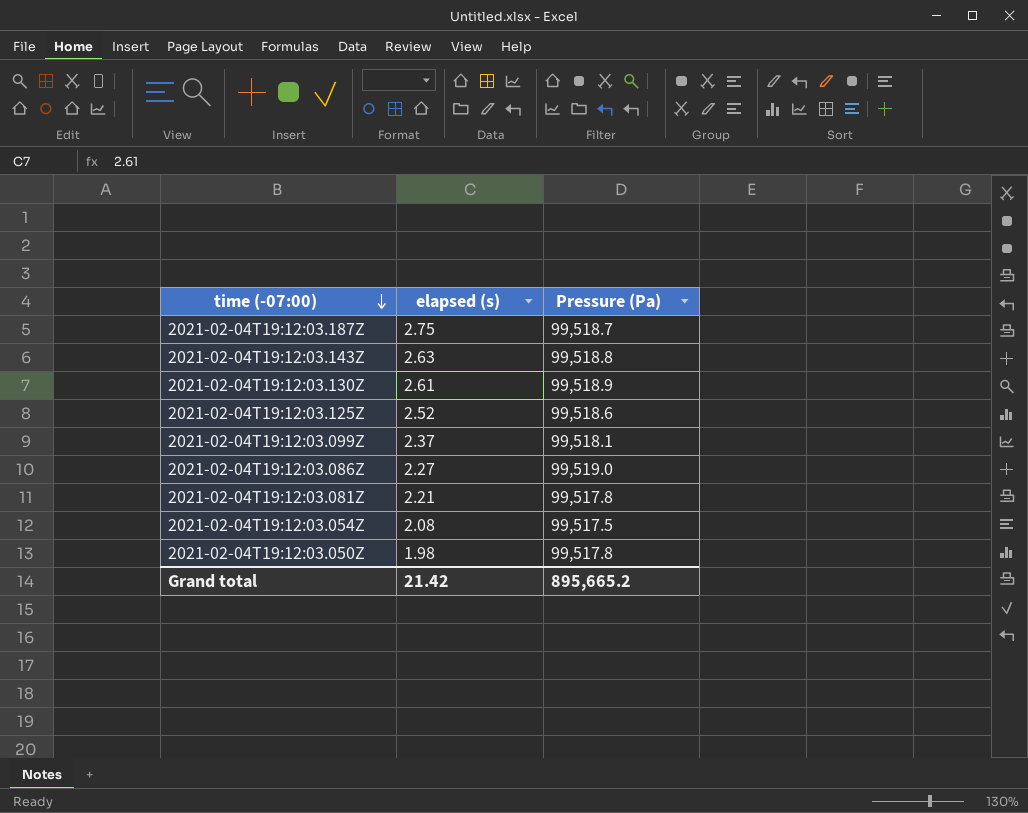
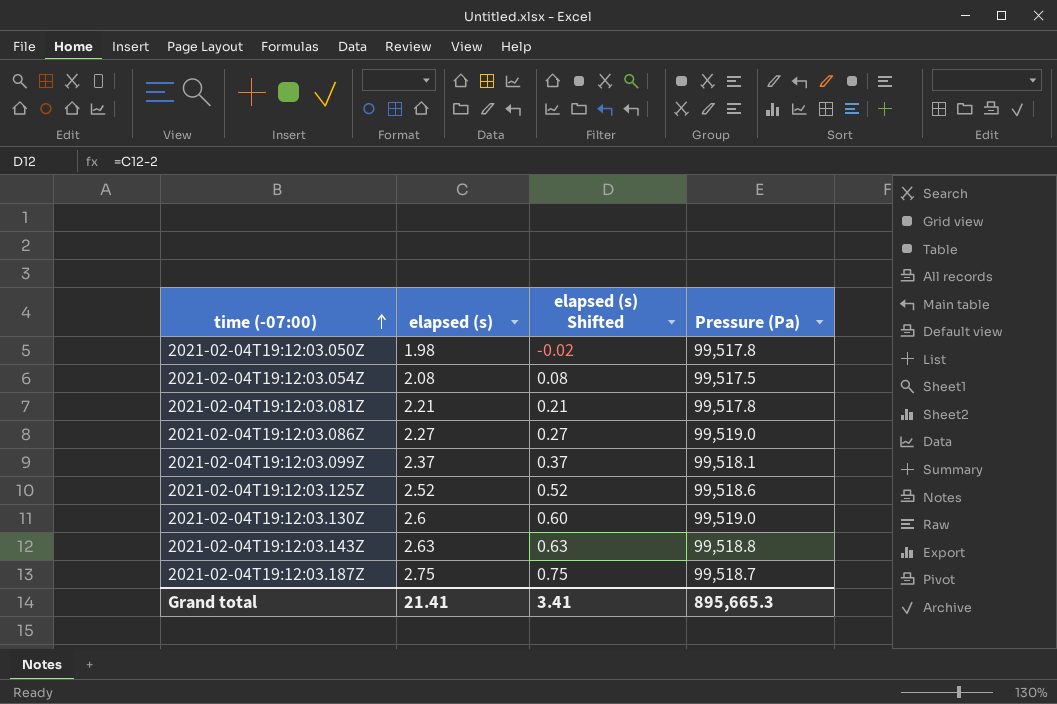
row order: time (-07:00) descending -> time (-07:00) ascending
column elapsed (s) Shifted | formula: none -> [elapsed (s)] - 2
2021-02-04T19:12:03.130Z | elapsed (s): 2.61 -> 2.6
2021-02-04T19:12:03.130Z | Pressure (Pa): 99,518.9 -> 99,519.0
Grand total | elapsed (s): 21.42 -> 21.41
Grand total | Pressure (Pa): 895,665.2 -> 895,665.3

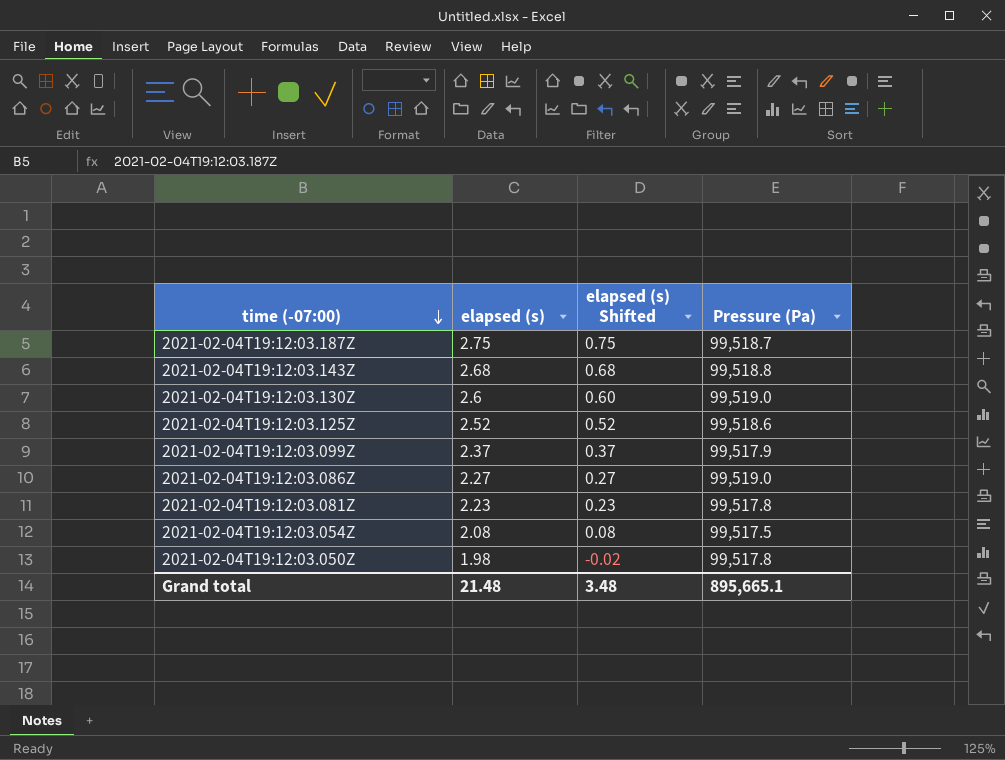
row order: time (-07:00) ascending -> time (-07:00) descending
2021-02-04T19:12:03.143Z | elapsed (s): 2.63 -> 2.68
2021-02-04T19:12:03.143Z | elapsed (s) Shifted: 0.63 -> 0.68
2021-02-04T19:12:03.099Z | Pressure (Pa): 99,518.1 -> 99,517.9
2021-02-04T19:12:03.081Z | elapsed (s): 2.21 -> 2.23
2021-02-04T19:12:03.081Z | elapsed (s) Shifted: 0.21 -> 0.23
Grand total | elapsed (s): 21.41 -> 21.48
Grand total | elapsed (s) Shifted: 3.41 -> 3.48
Grand total | Pressure (Pa): 895,665.3 -> 895,665.1

